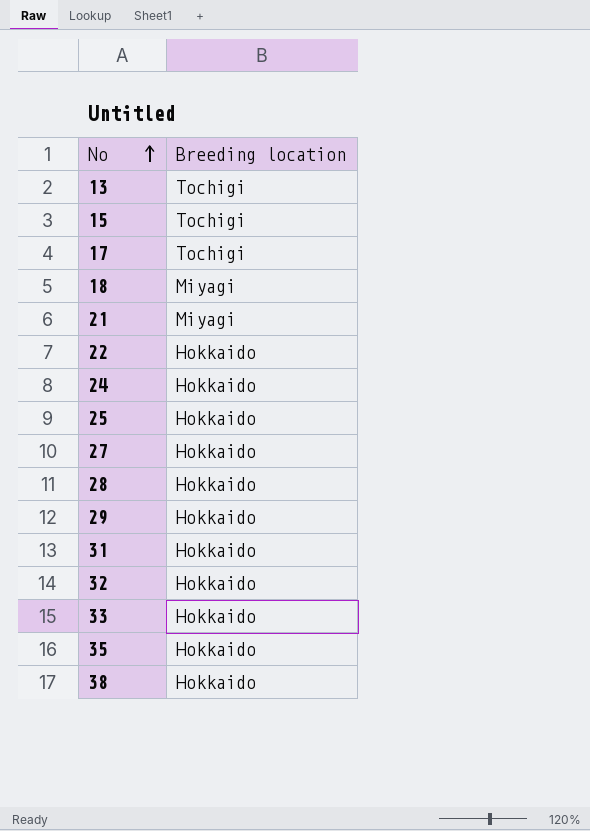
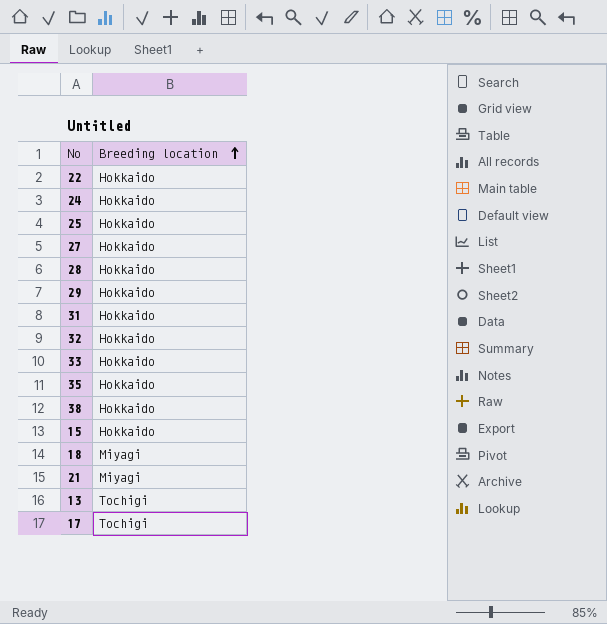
row order: No ascending -> Breeding location ascending
15 | Breeding location: Tochigi -> Hokkaido

